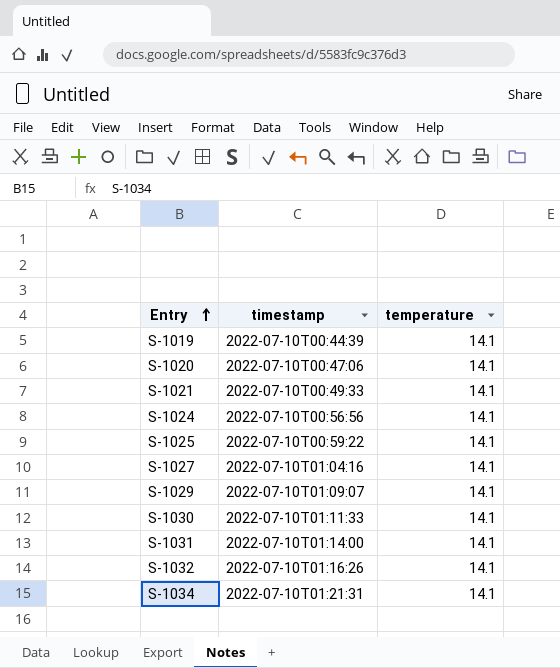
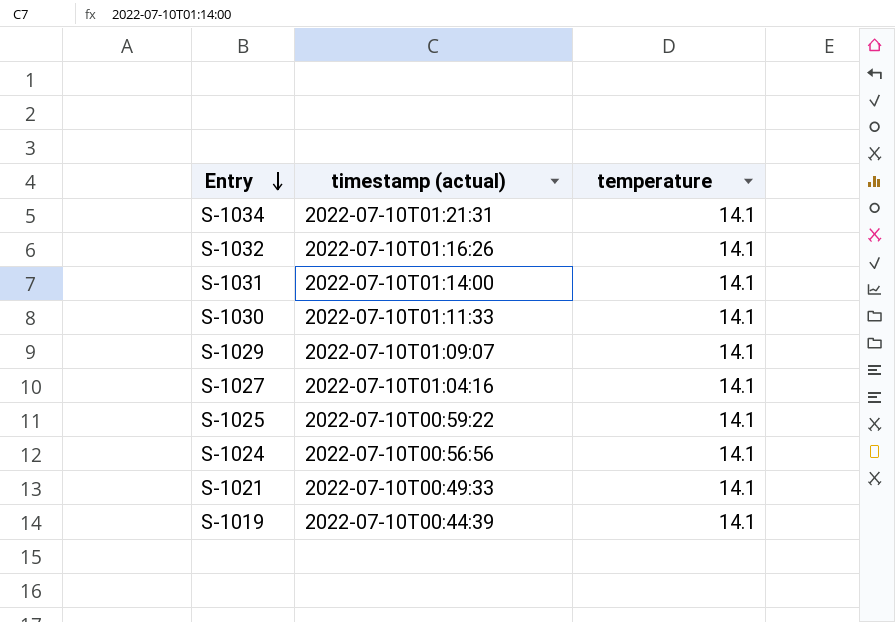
row order: Entry ascending -> Entry descending
column name: timestamp -> timestamp (actual)
row S-1020: 2022-07-10T00:47:06 | 14.1 -> none

